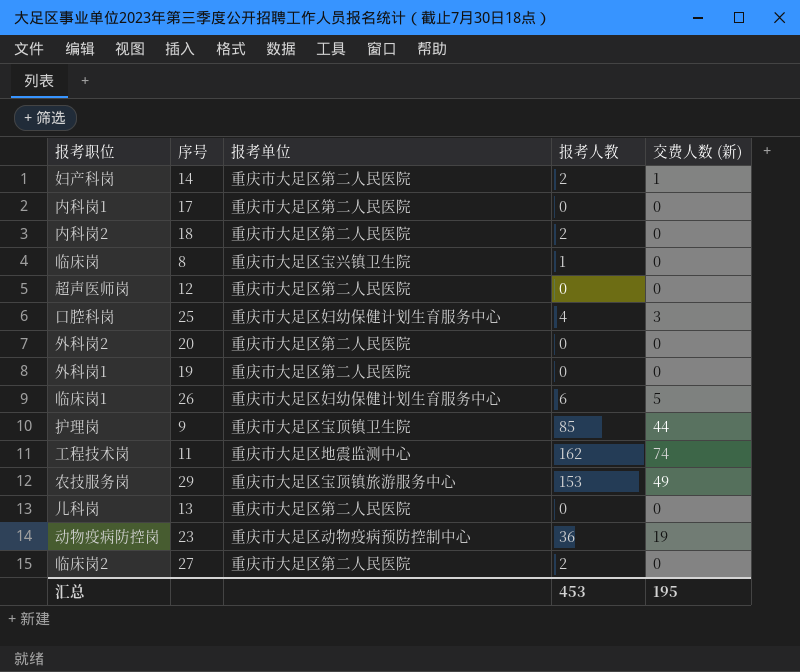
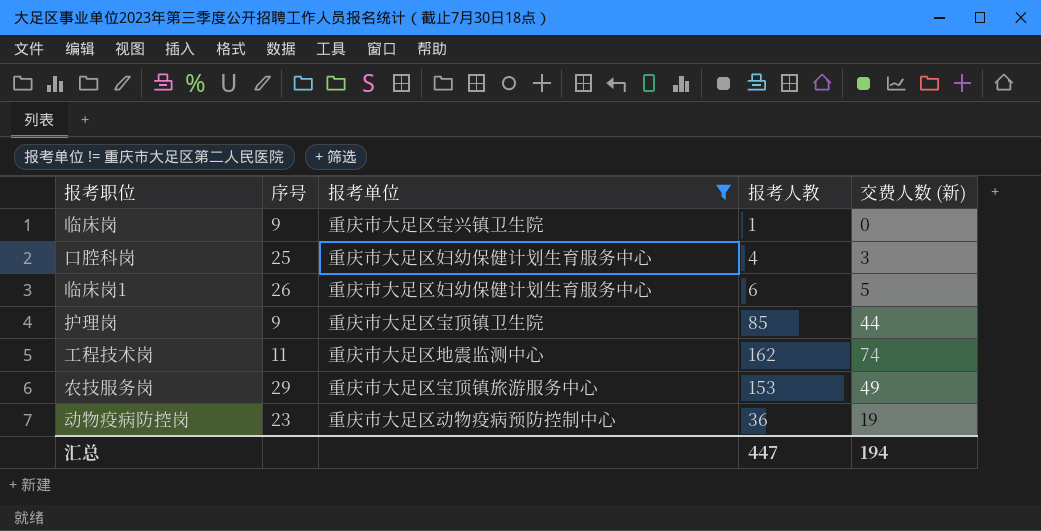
filter: none -> 报考单位 != 重庆市大足区第二人民医院
临床岗 | 序号: 8 -> 9
汇总 | 报考人教: 453 -> 447
汇总 | 交费人数 (新): 195 -> 194

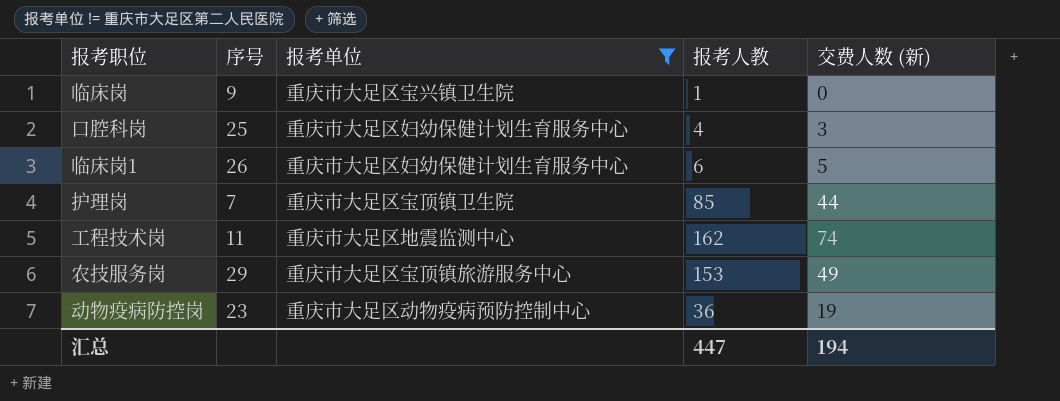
护理岗 | 序号: 9 -> 7

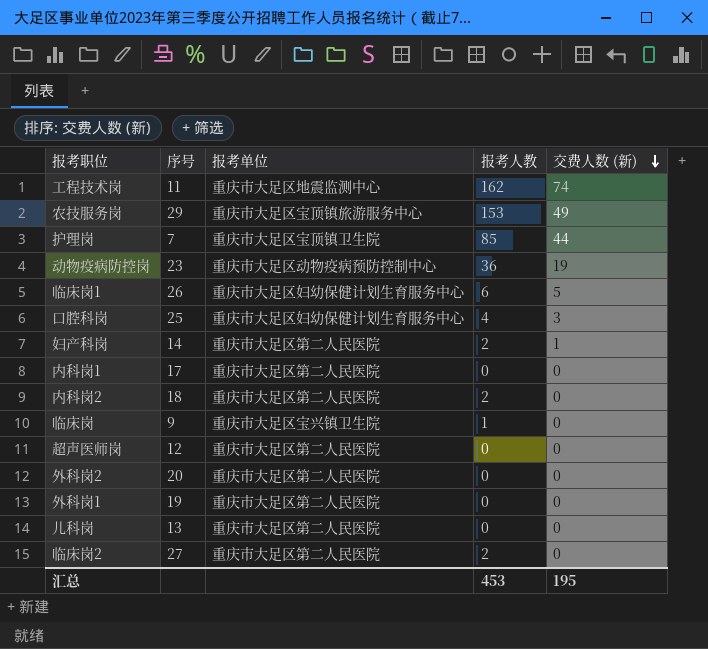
filter: 报考单位 != 重庆市大足区第二人民医院 -> none
row order: none -> 交费人数 (新) descending
汇总 | 报考人教: 447 -> 453
汇总 | 交费人数 (新): 194 -> 195

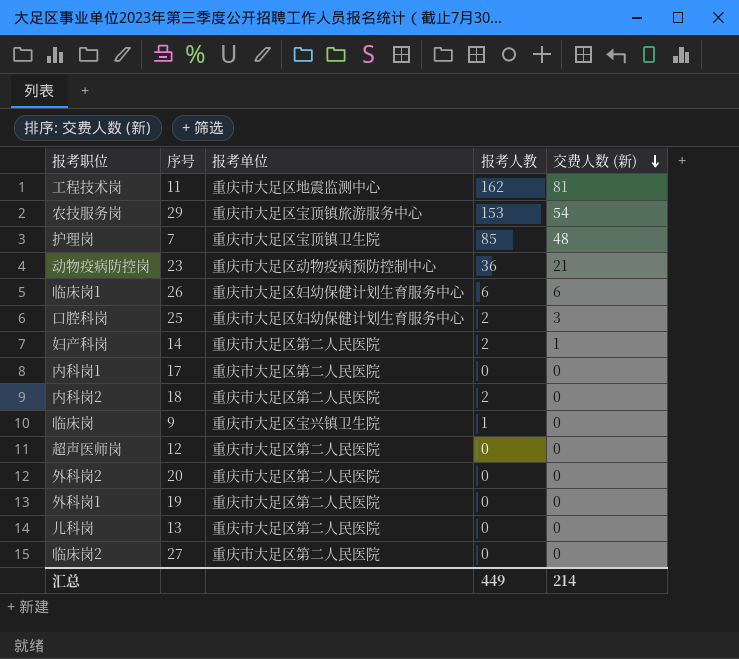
工程技术岗 | 交费人数 (新): 74 -> 81
农技服务岗 | 交费人数 (新): 49 -> 54
护理岗 | 交费人数 (新): 44 -> 48
动物疫病防控岗 | 交费人数 (新): 19 -> 21
临床岗1 | 交费人数 (新): 5 -> 6
口腔科岗 | 报考人教: 4 -> 2
临床岗2 | 报考人教: 2 -> 0
汇总 | 报考人教: 453 -> 449
汇总 | 交费人数 (新): 195 -> 214

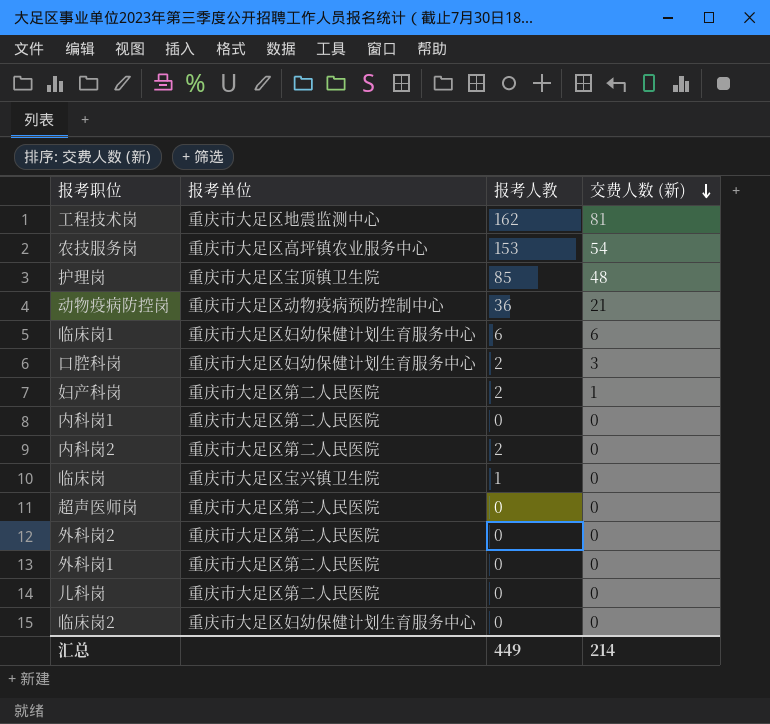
column 序号 | position: 2 -> none
农技服务岗 | 报考单位: 重庆市大足区宝顶镇旅游服务中心 -> 重庆市大足区高坪镇农业服务中心
临床岗2 | 报考单位: 重庆市大足区第二人民医院 -> 重庆市大足区妇幼保健计划生育服务中心

